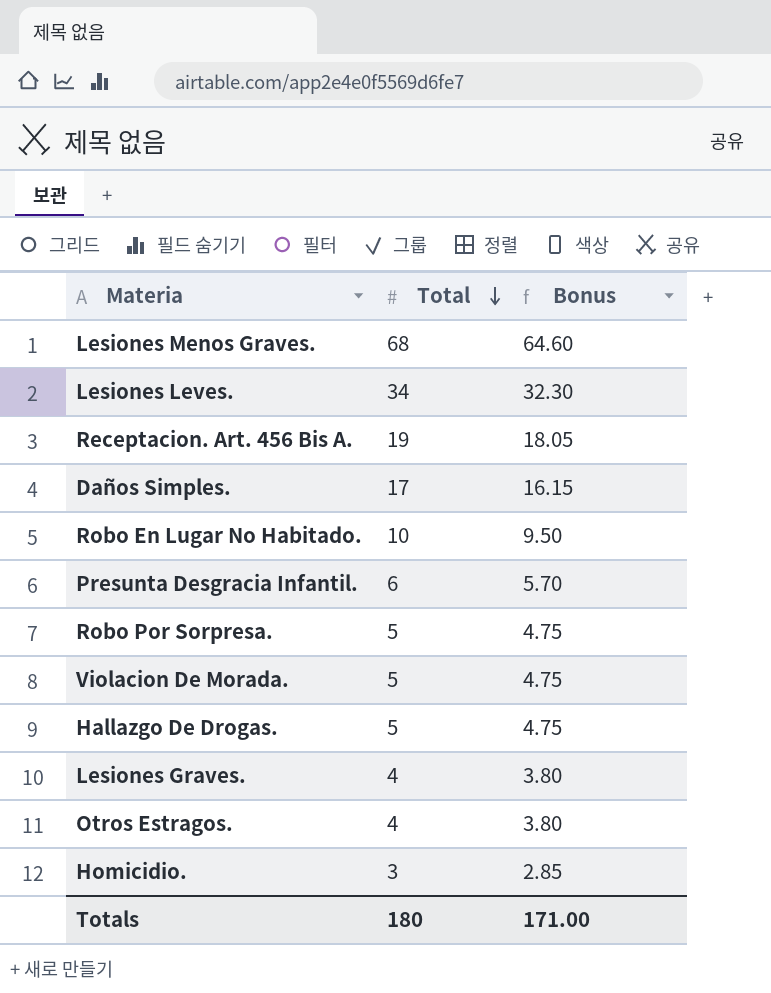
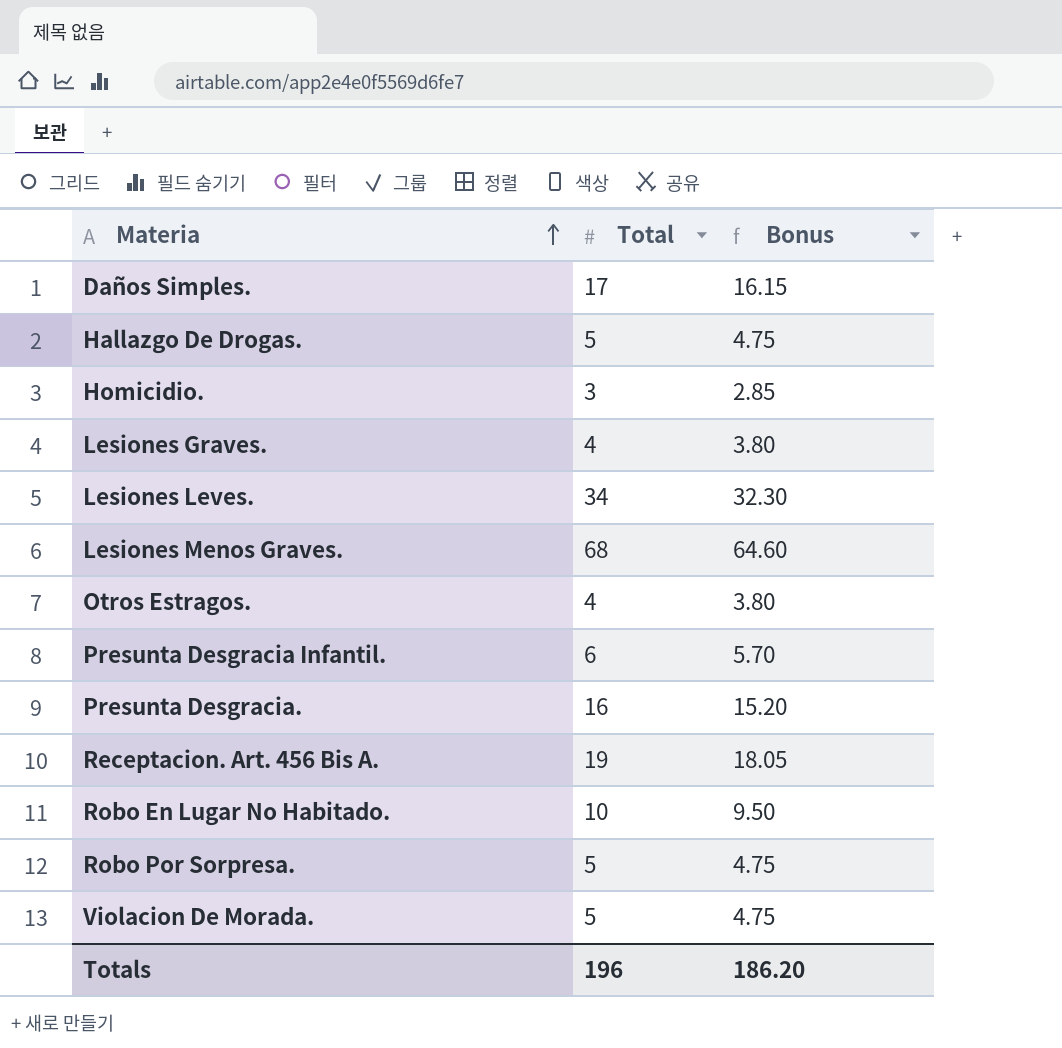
row order: Total descending -> Materia ascending
row Presunta Desgracia.: none -> 16 | 15.20
Totals | Total: 180 -> 196
Totals | Bonus: 171.00 -> 186.20

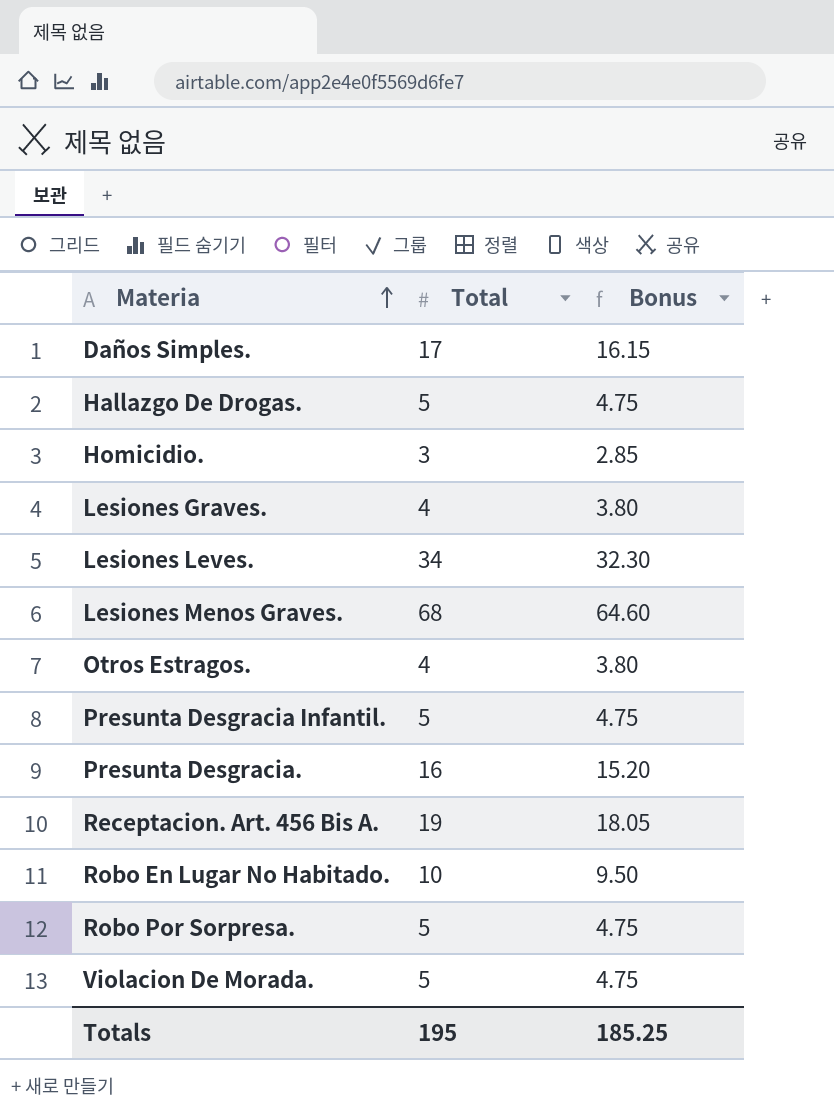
Presunta Desgracia Infantil. | Total: 6 -> 5
Presunta Desgracia Infantil. | Bonus: 5.70 -> 4.75
Totals | Total: 196 -> 195
Totals | Bonus: 186.20 -> 185.25

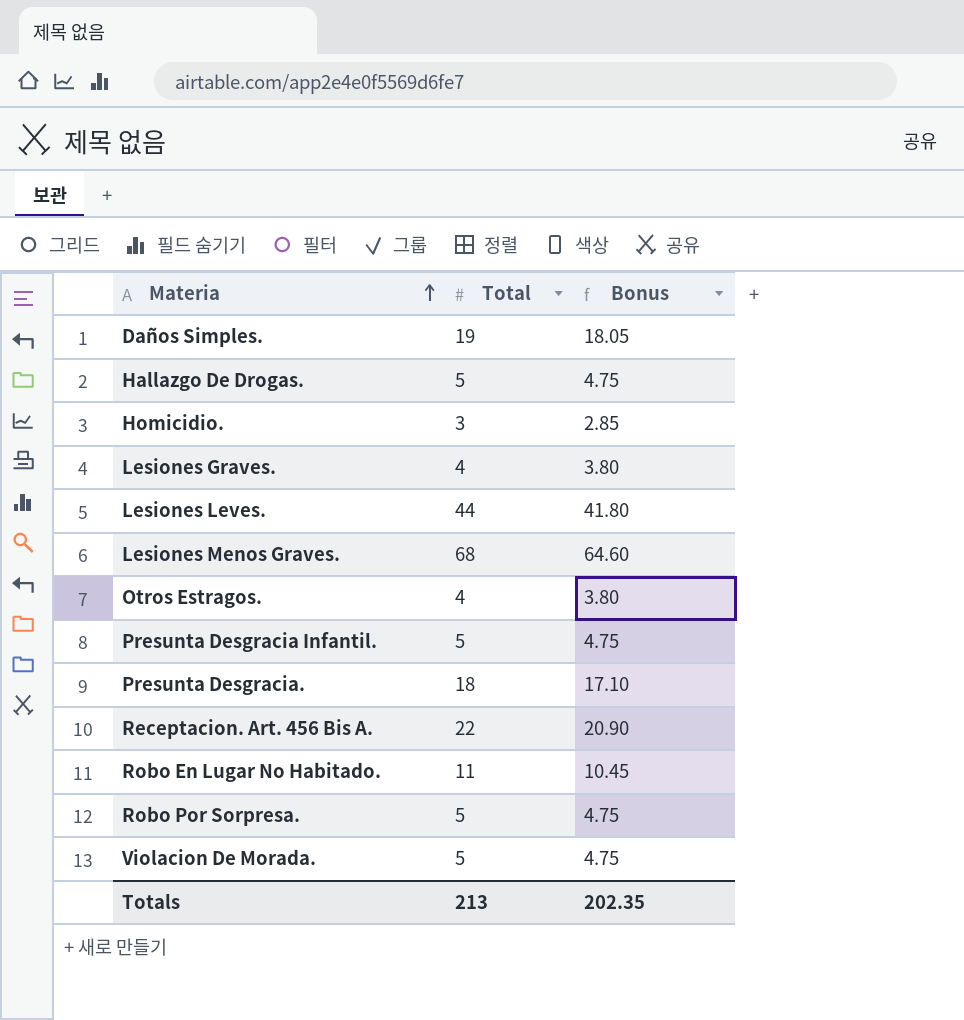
Daños Simples. | Total: 17 -> 19
Daños Simples. | Bonus: 16.15 -> 18.05
Lesiones Leves. | Total: 34 -> 44
Lesiones Leves. | Bonus: 32.30 -> 41.80
Presunta Desgracia. | Total: 16 -> 18
Presunta Desgracia. | Bonus: 15.20 -> 17.10
Receptacion. Art. 456 Bis A. | Total: 19 -> 22
Receptacion. Art. 456 Bis A. | Bonus: 18.05 -> 20.90
Robo En Lugar No Habitado. | Total: 10 -> 11
Robo En Lugar No Habitado. | Bonus: 9.50 -> 10.45
Totals | Total: 195 -> 213
Totals | Bonus: 185.25 -> 202.35

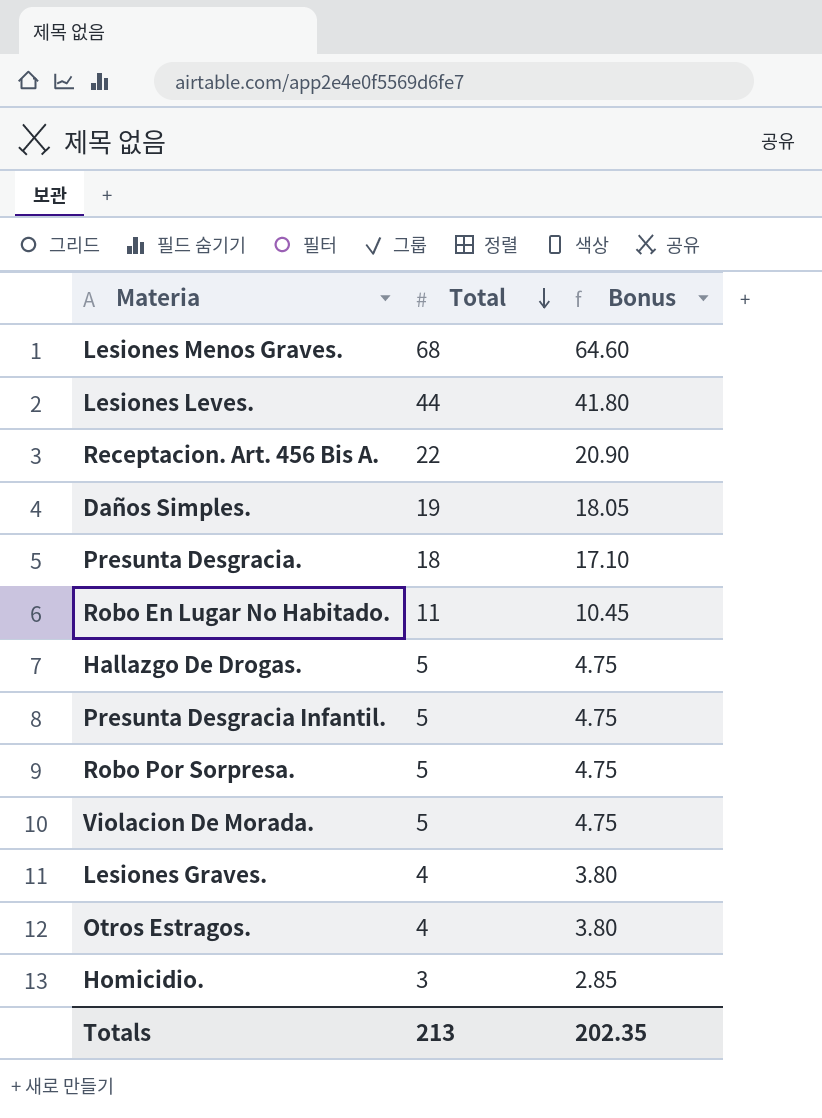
row order: Materia ascending -> Total descending

